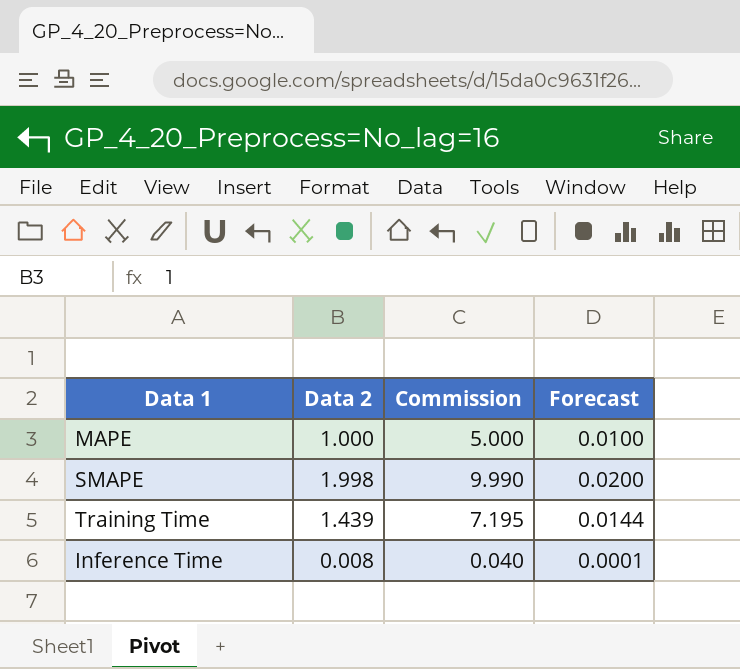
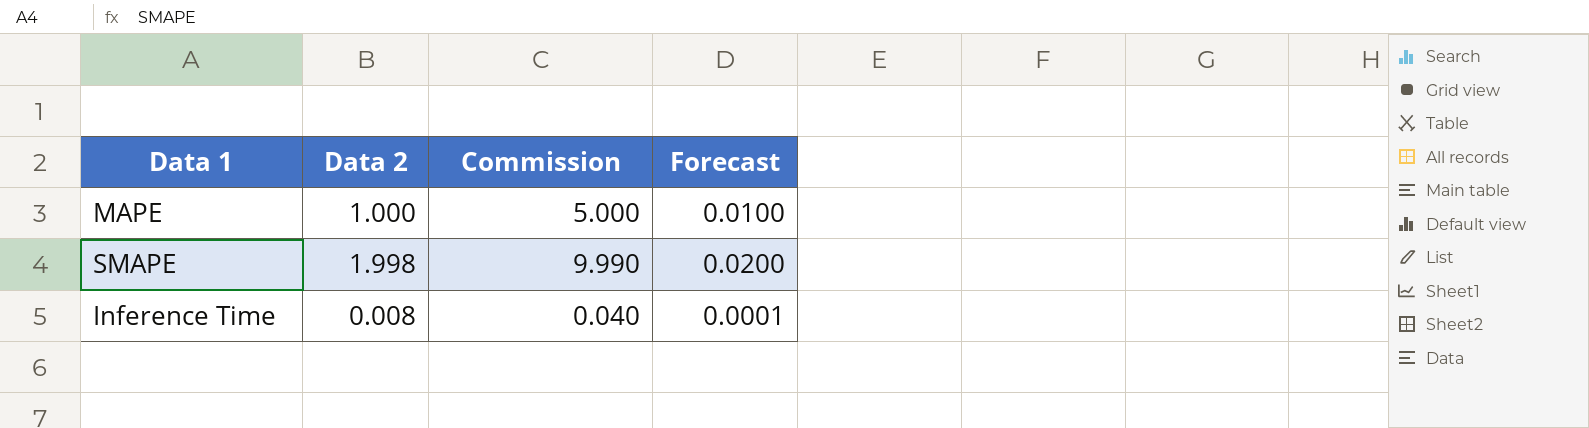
row Training Time: 1.439 | 7.195 | 0.0144 -> none

